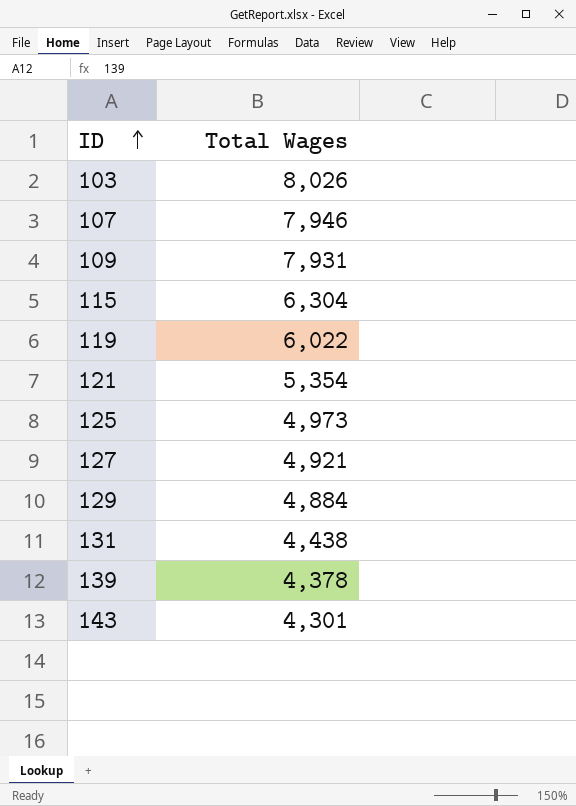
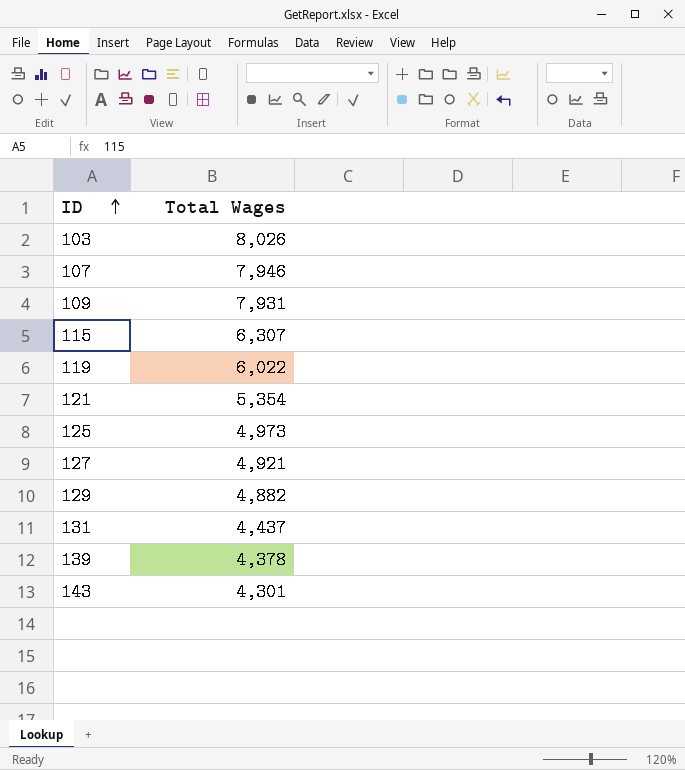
115 | Total Wages: 6,304 -> 6,307
129 | Total Wages: 4,884 -> 4,882
131 | Total Wages: 4,438 -> 4,437

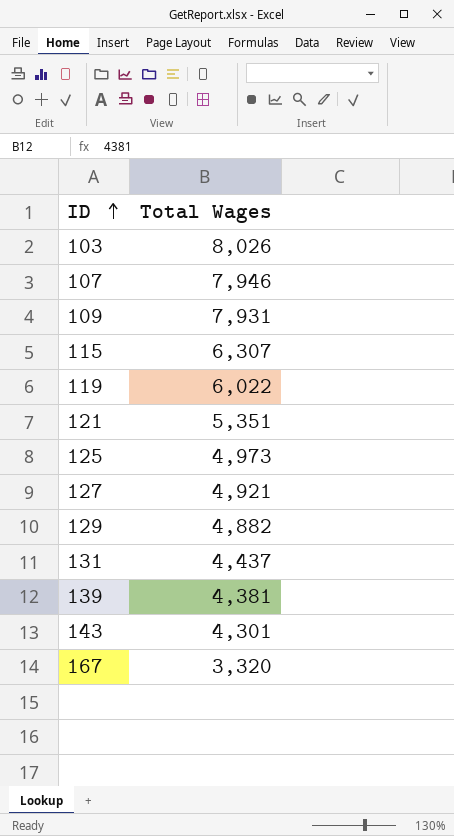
121 | Total Wages: 5,354 -> 5,351
139 | Total Wages: 4,378 -> 4,381
row 167: none -> 3,320

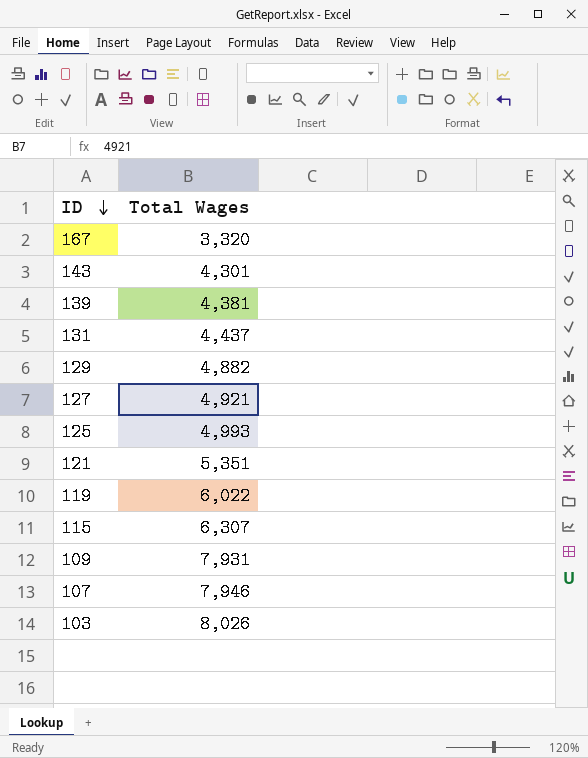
row order: ID ascending -> ID descending
125 | Total Wages: 4,973 -> 4,993

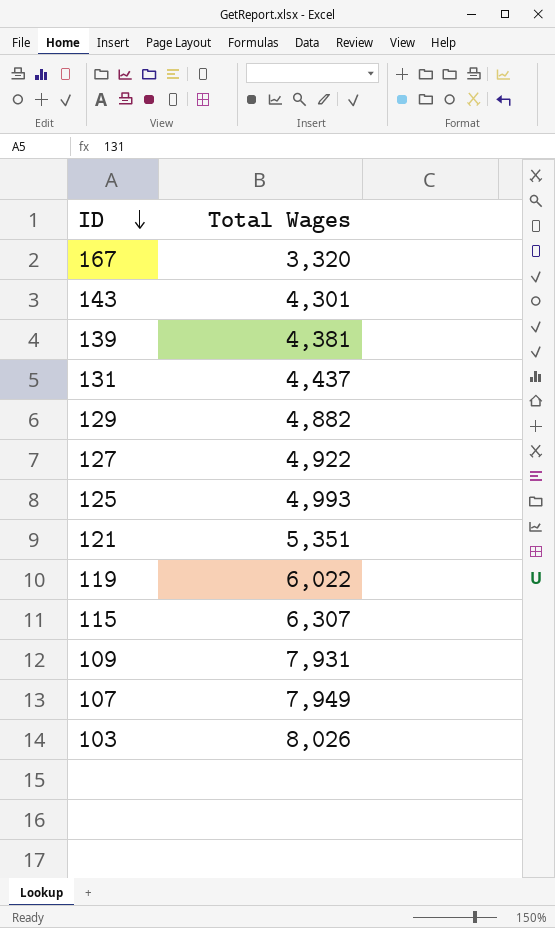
127 | Total Wages: 4,921 -> 4,922
107 | Total Wages: 7,946 -> 7,949

